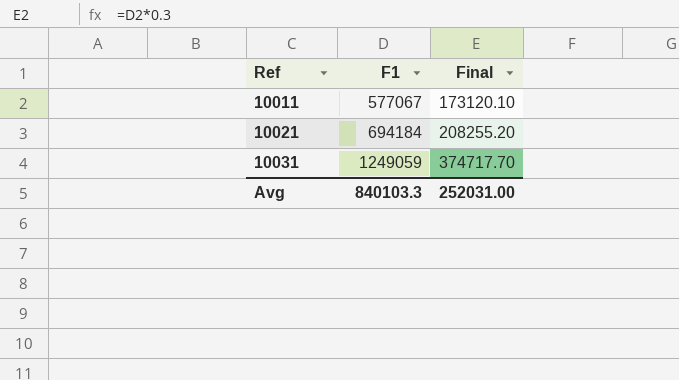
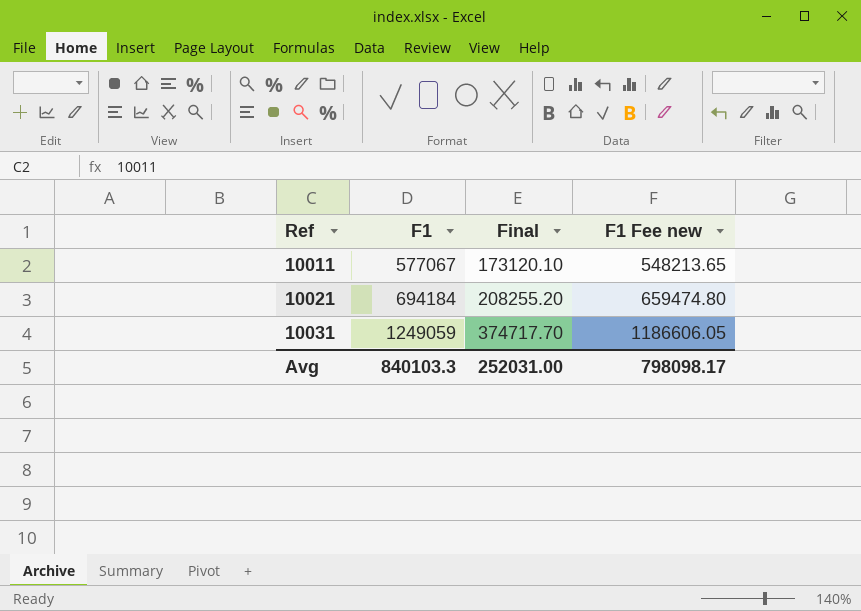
column F1 Fee new | formula: none -> [F1] * 0.95

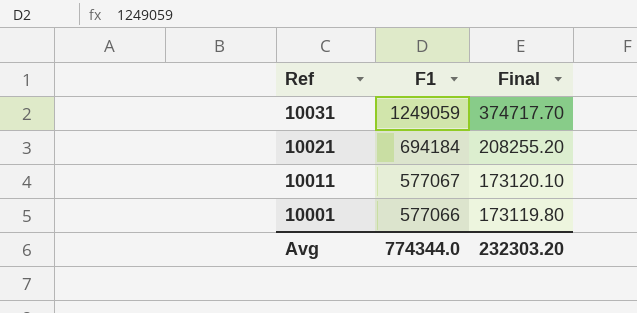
row order: Ref ascending -> Ref descending
column F1 Fee new | formula: [F1] * 0.95 -> none
row 10001: none -> 577066 | 173119.80
Avg | F1: 840103.3 -> 774344.0
Avg | Final: 252031.00 -> 232303.20

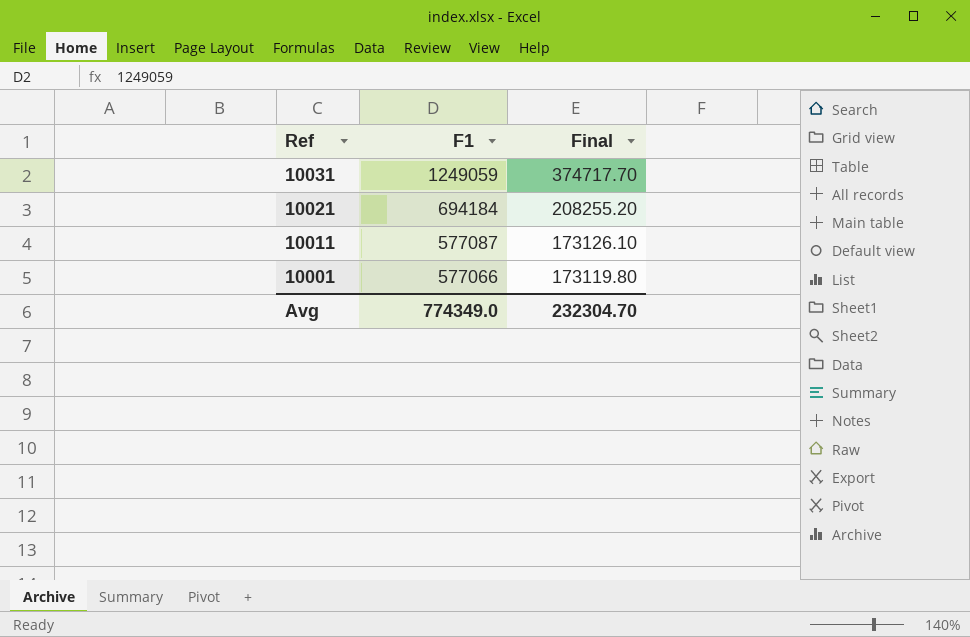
10011 | F1: 577067 -> 577087
10011 | Final: 173120.10 -> 173126.10
Avg | F1: 774344.0 -> 774349.0
Avg | Final: 232303.20 -> 232304.70

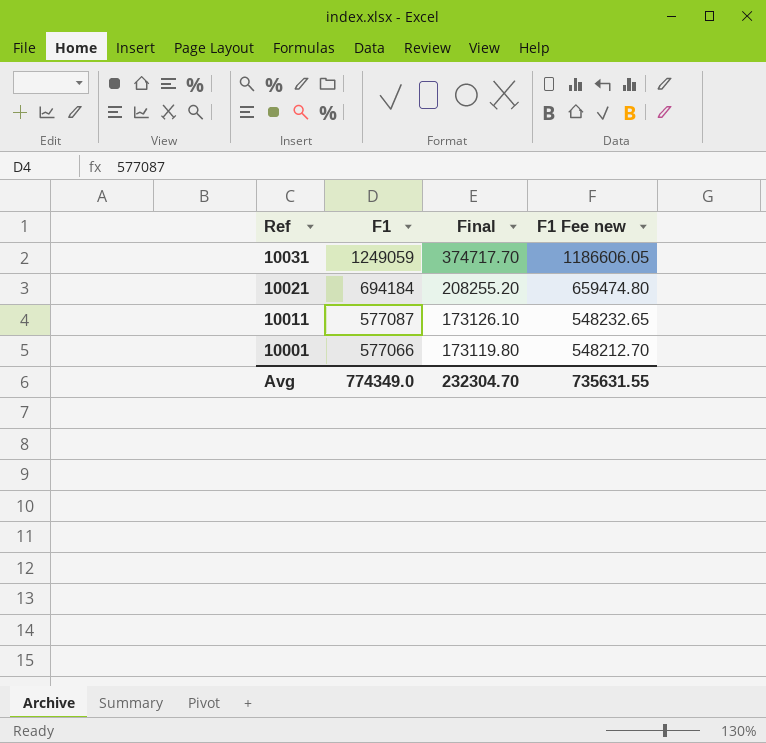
column F1 Fee new | formula: none -> [F1] * 0.95

